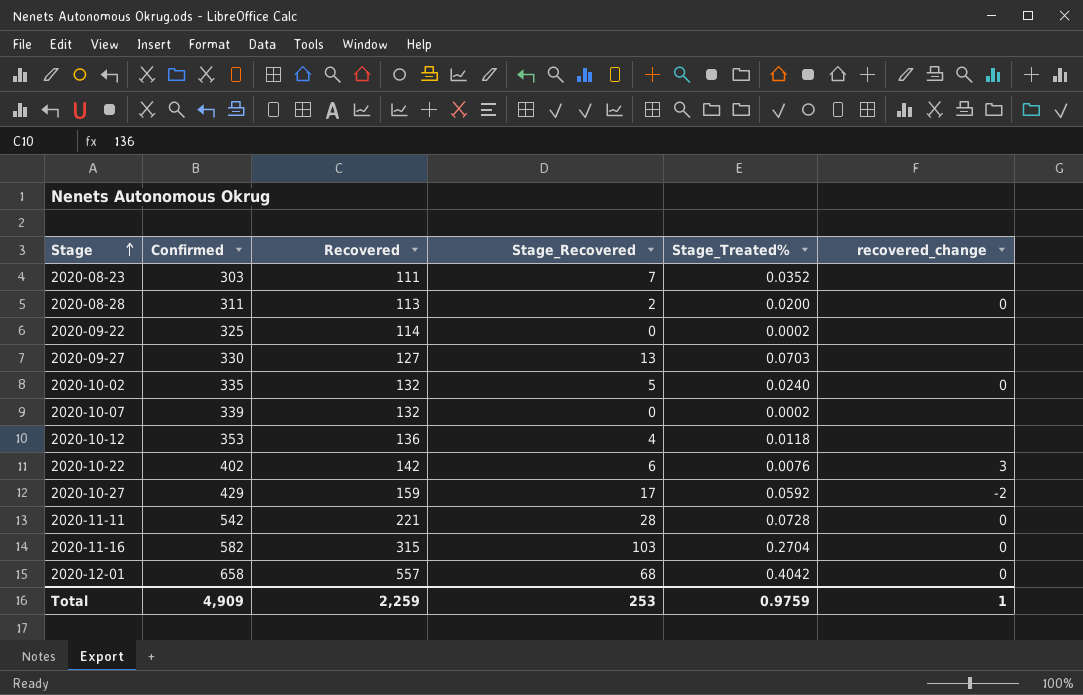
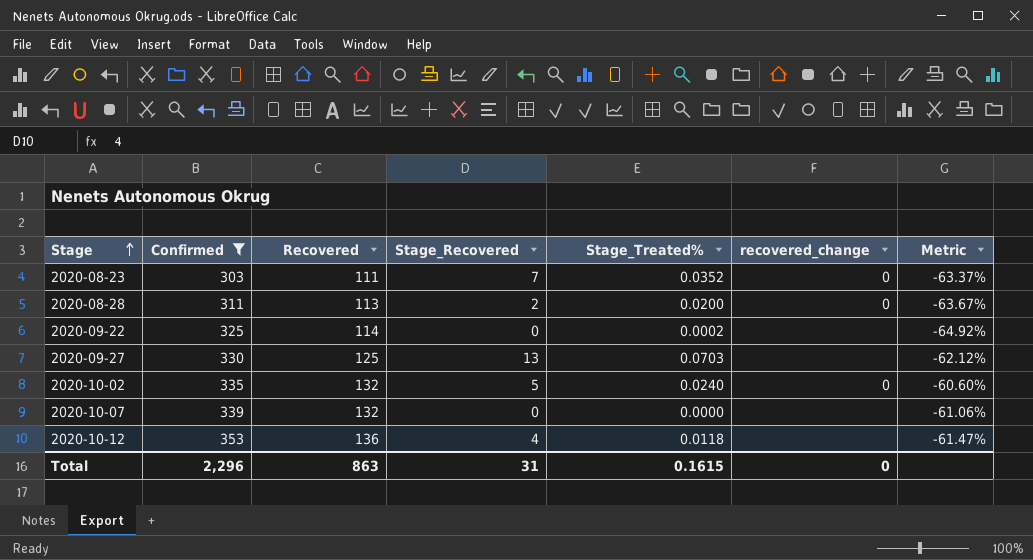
filter: none -> Confirmed <= 353
column Metric | formula: none -> ([Recovered] - [Confirmed]) / [Confirmed]
2020-08-23 | recovered_change: none -> 0
2020-09-27 | Recovered: 127 -> 125
2020-10-07 | Stage_Treated%: 0.0002 -> 0.0000
Total | Confirmed: 4,909 -> 2,296
Total | Recovered: 2,259 -> 863
Total | Stage_Recovered: 253 -> 31
Total | Stage_Treated%: 0.9759 -> 0.1615
Total | recovered_change: 1 -> 0

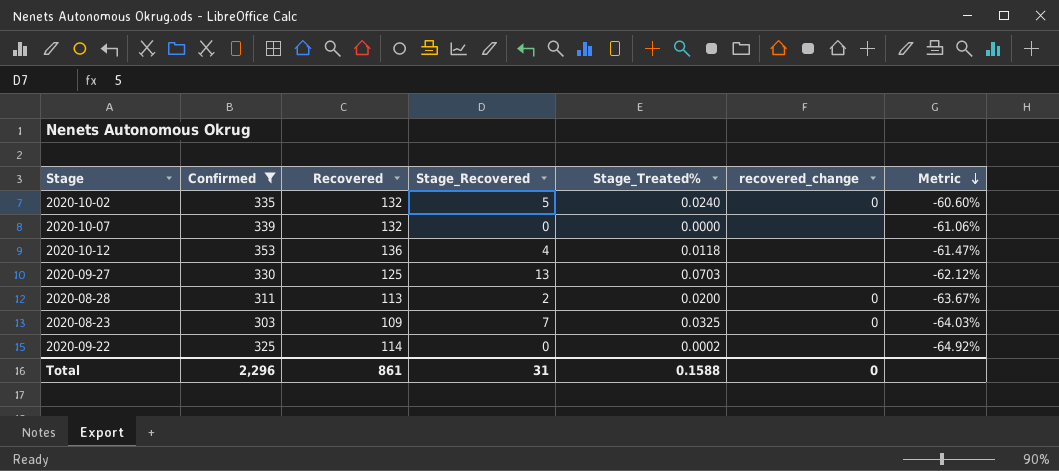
row order: Stage ascending -> Metric descending
2020-08-23 | Recovered: 111 -> 109
2020-08-23 | Stage_Treated%: 0.0352 -> 0.0325
2020-08-23 | Metric: -63.37% -> -64.03%
Total | Recovered: 863 -> 861
Total | Stage_Treated%: 0.1615 -> 0.1588

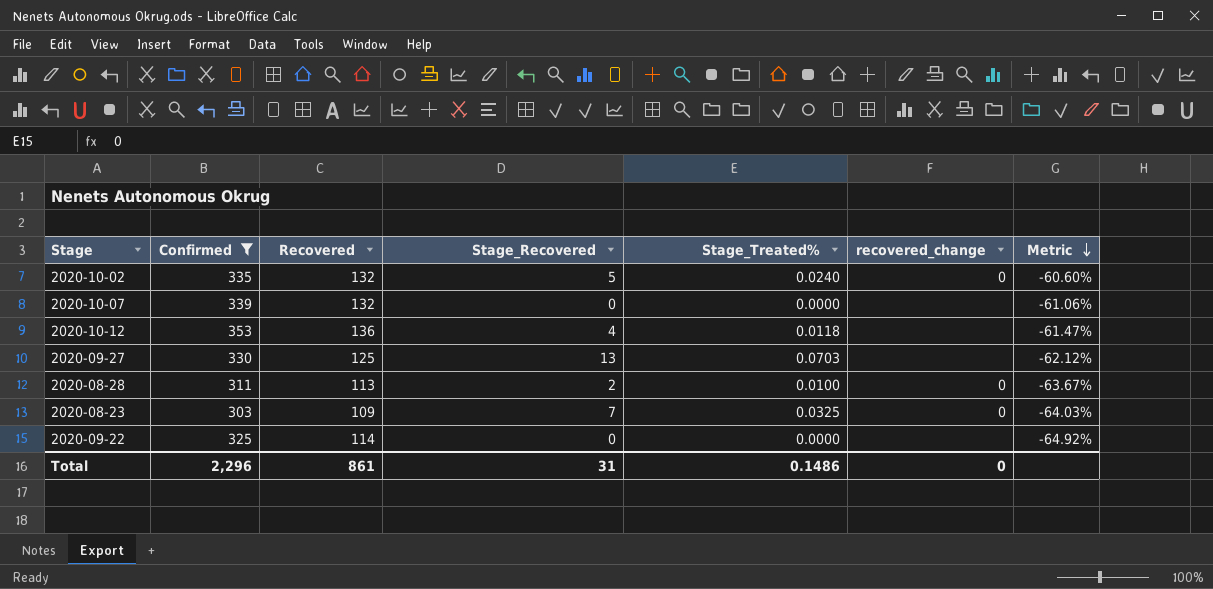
2020-08-28 | Stage_Treated%: 0.0200 -> 0.0100
2020-09-22 | Stage_Treated%: 0.0002 -> 0.0000
Total | Stage_Treated%: 0.1588 -> 0.1486

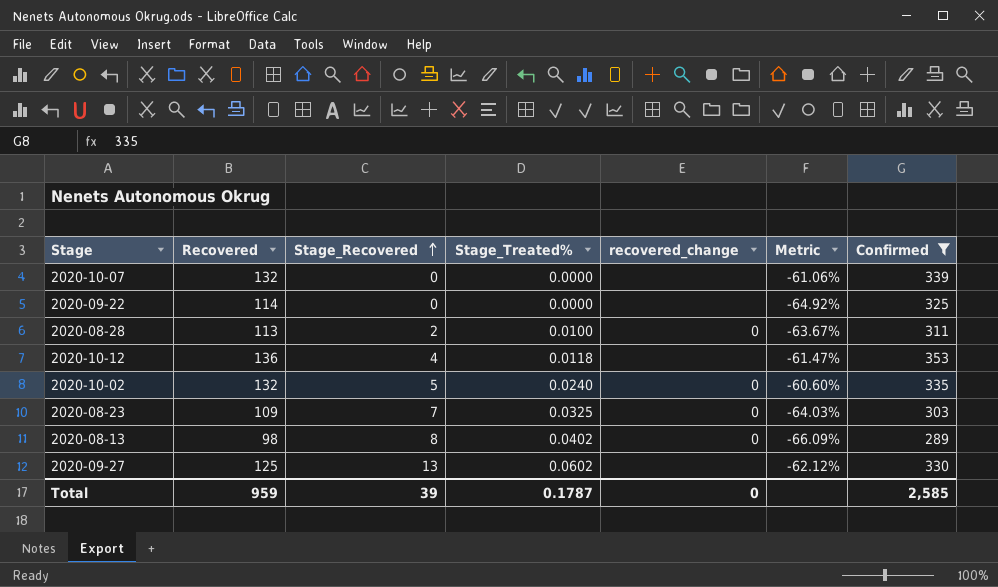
row order: Metric descending -> Stage_Recovered ascending
column Confirmed | position: 2 -> 7
row 2020-08-13: none -> 98 | 8 | 0.0402 | 0 | -66.09% | 289
2020-09-27 | Stage_Treated%: 0.0703 -> 0.0602
Total | Recovered: 861 -> 959
Total | Stage_Recovered: 31 -> 39
Total | Stage_Treated%: 0.1486 -> 0.1787
Total | Confirmed: 2,296 -> 2,585

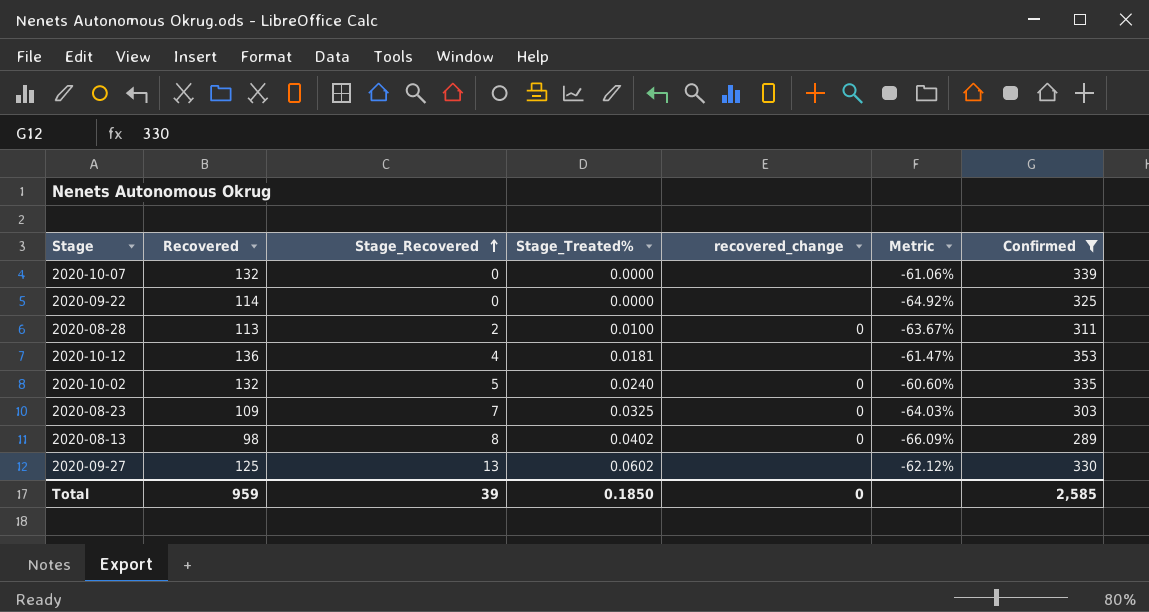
2020-10-12 | Stage_Treated%: 0.0118 -> 0.0181
Total | Stage_Treated%: 0.1787 -> 0.1850

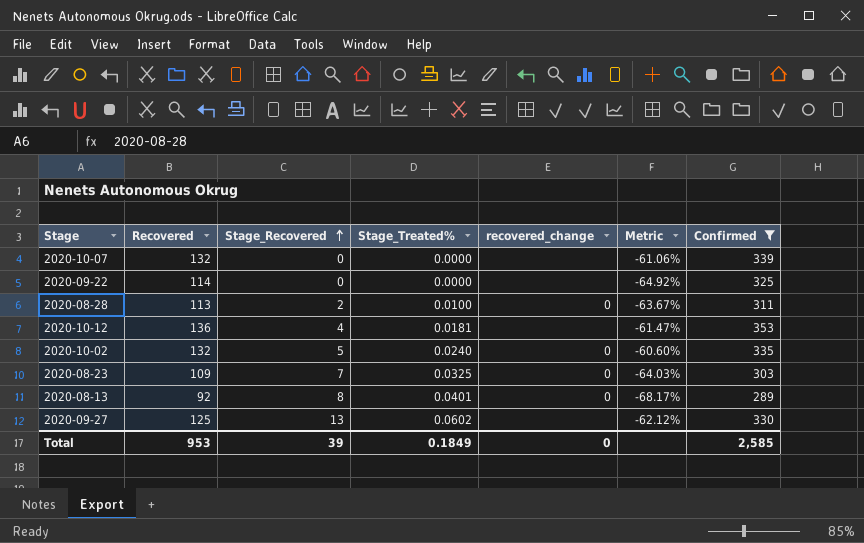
2020-08-13 | Recovered: 98 -> 92
2020-08-13 | Stage_Treated%: 0.0402 -> 0.0401
2020-08-13 | Metric: -66.09% -> -68.17%
Total | Recovered: 959 -> 953
Total | Stage_Treated%: 0.1850 -> 0.1849

